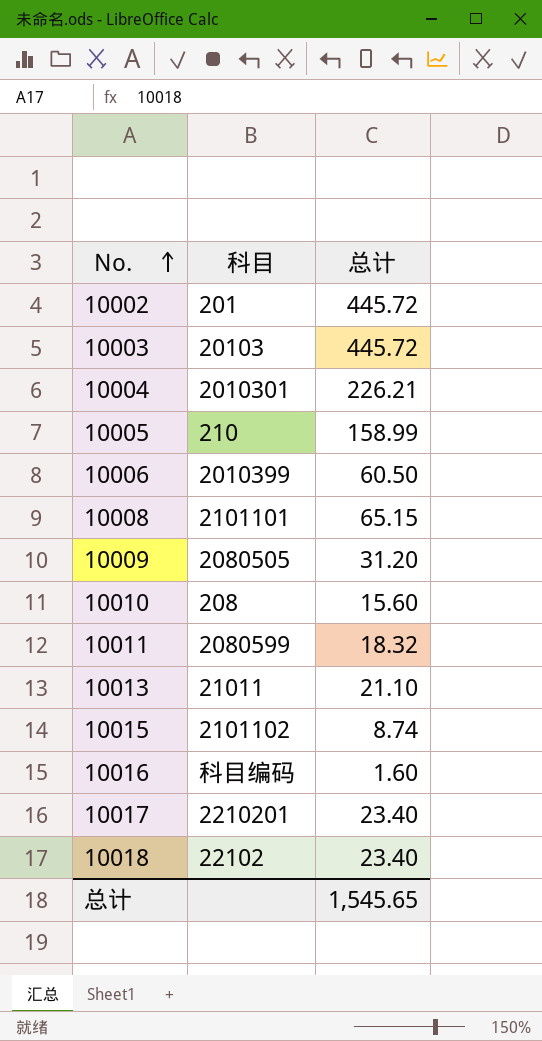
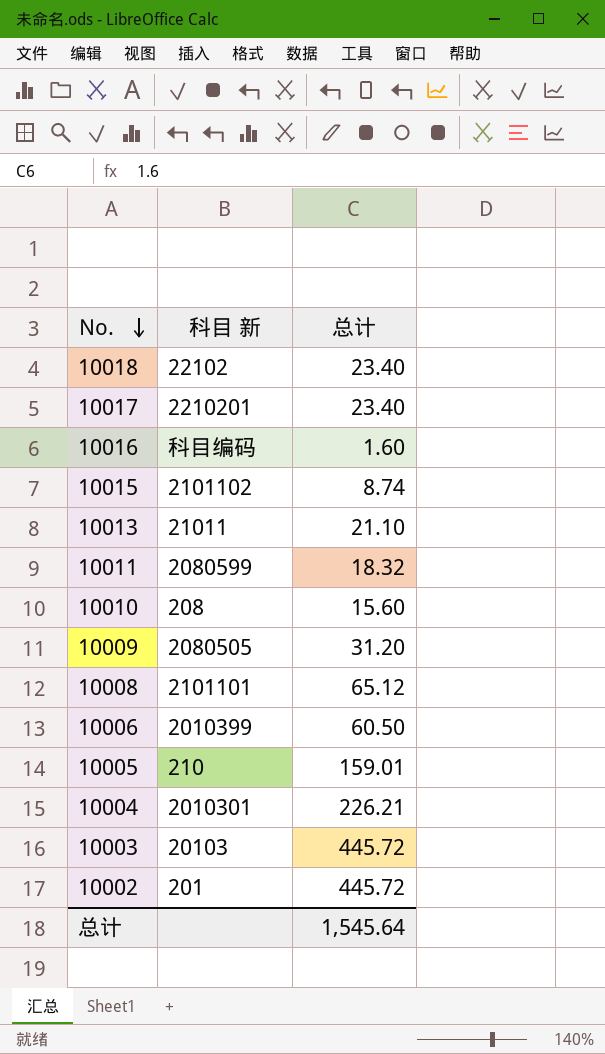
row order: No. ascending -> No. descending
column name: 科目 -> 科目 新
10008 | 总计: 65.15 -> 65.12
10005 | 总计: 158.99 -> 159.01
总计 | 总计: 1,545.65 -> 1,545.64

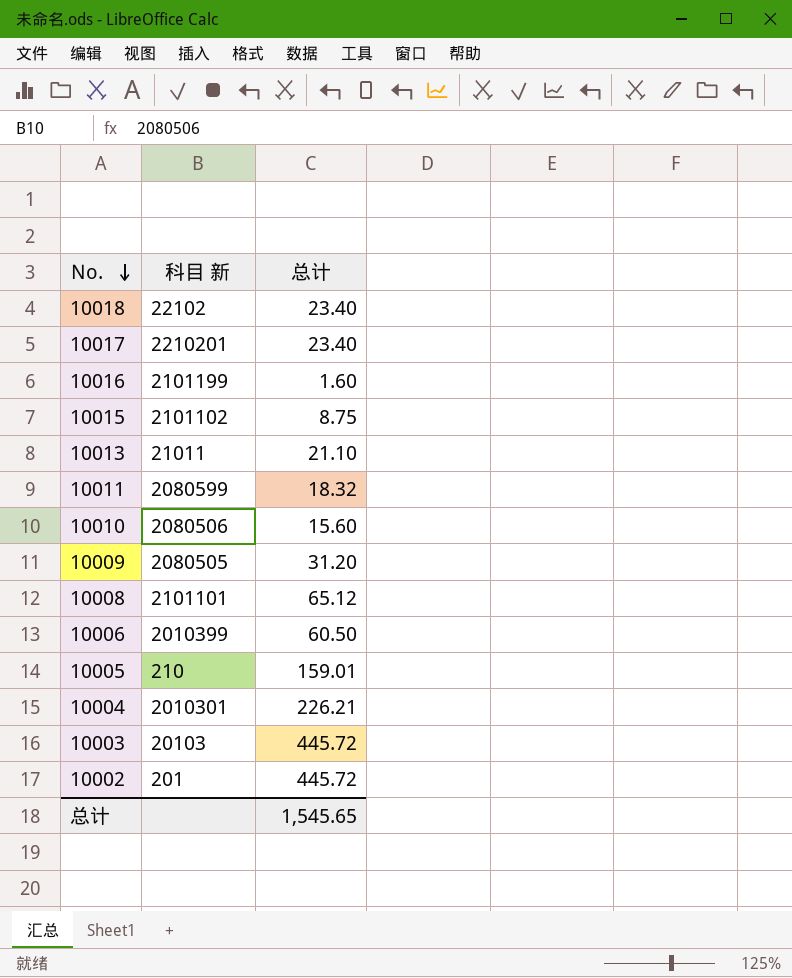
10016 | 科目 新: 科目编码 -> 2101199
10015 | 总计: 8.74 -> 8.75
10010 | 科目 新: 208 -> 2080506
总计 | 总计: 1,545.64 -> 1,545.65

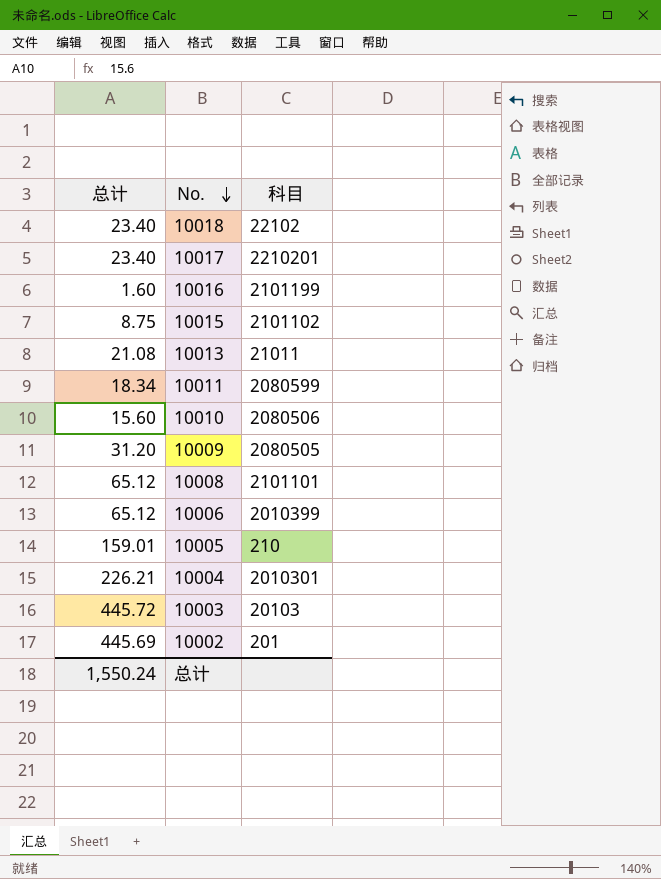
column 总计 | position: 3 -> 1
column name: 科目 新 -> 科目
10013 | 总计: 21.10 -> 21.08
10011 | 总计: 18.32 -> 18.34
10006 | 总计: 60.50 -> 65.12
10002 | 总计: 445.72 -> 445.69
总计 | 总计: 1,545.65 -> 1,550.24

